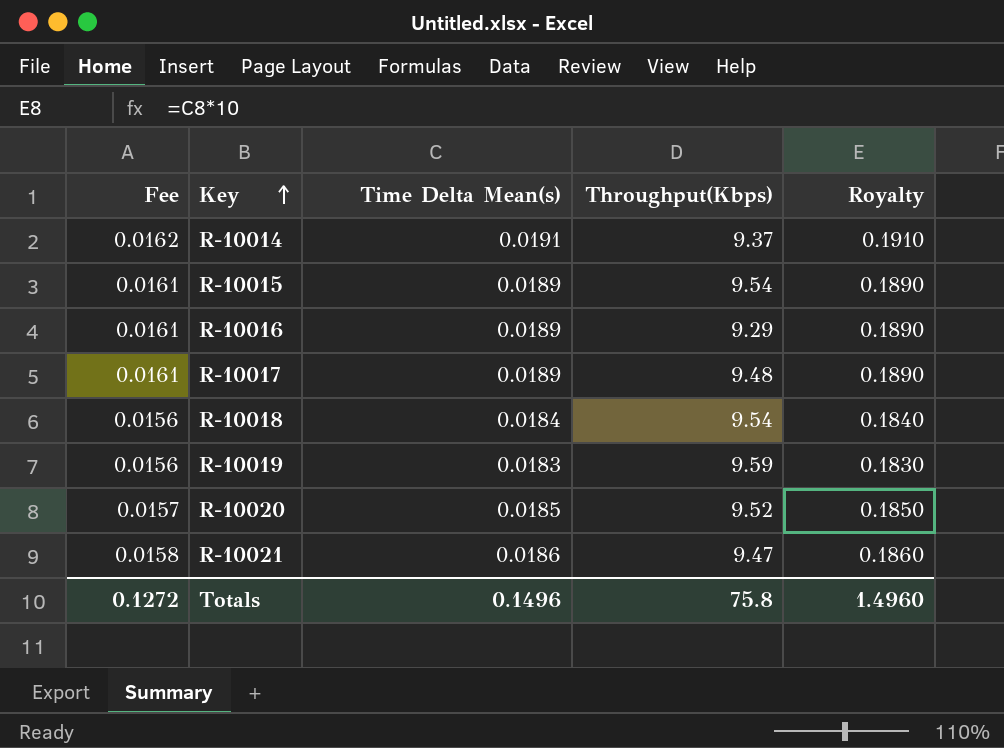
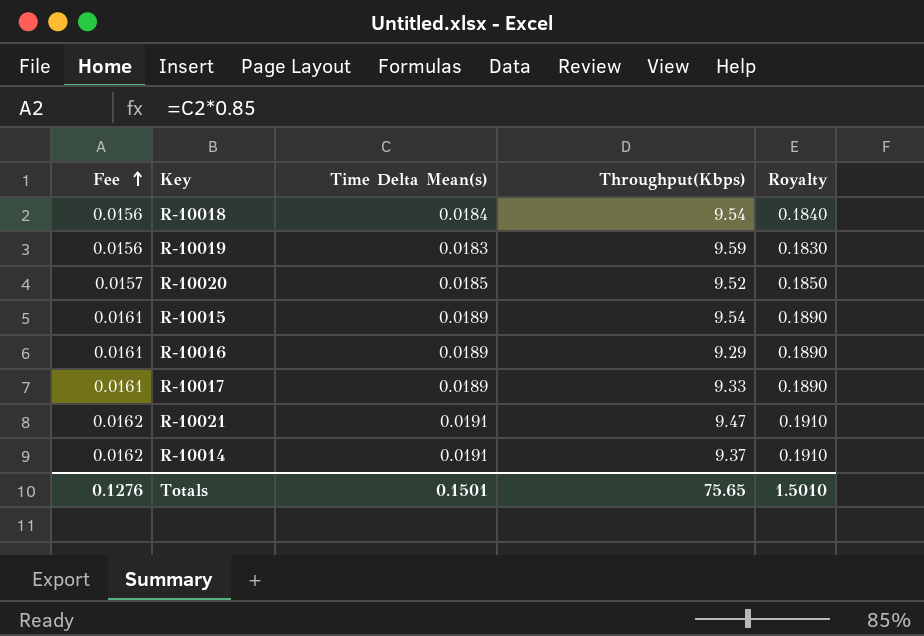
row order: Key ascending -> Fee ascending
R-10017 | Throughput(Kbps): 9.48 -> 9.33
R-10021 | Fee: 0.0158 -> 0.0162
R-10021 | Time Delta Mean(s): 0.0186 -> 0.0191
R-10021 | Royalty: 0.1860 -> 0.1910
Totals | Fee: 0.1272 -> 0.1276
Totals | Time Delta Mean(s): 0.1496 -> 0.1501
Totals | Throughput(Kbps): 75.8 -> 75.65
Totals | Royalty: 1.4960 -> 1.5010

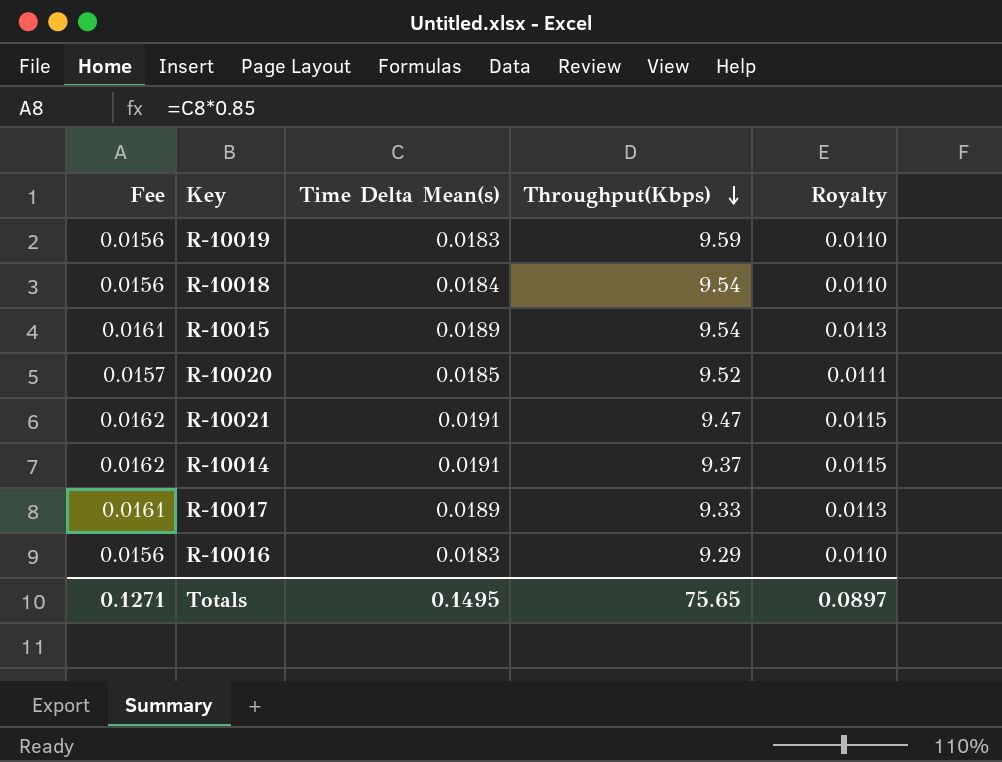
row order: Fee ascending -> Throughput(Kbps) descending
column Royalty | formula: [Time Delta Mean(s)] * 10 -> [Time Delta Mean(s)] * 0.6
R-10016 | Fee: 0.0161 -> 0.0156
R-10016 | Time Delta Mean(s): 0.0189 -> 0.0183
Totals | Fee: 0.1276 -> 0.1271
Totals | Time Delta Mean(s): 0.1501 -> 0.1495
Totals | Royalty: 1.5010 -> 0.0897

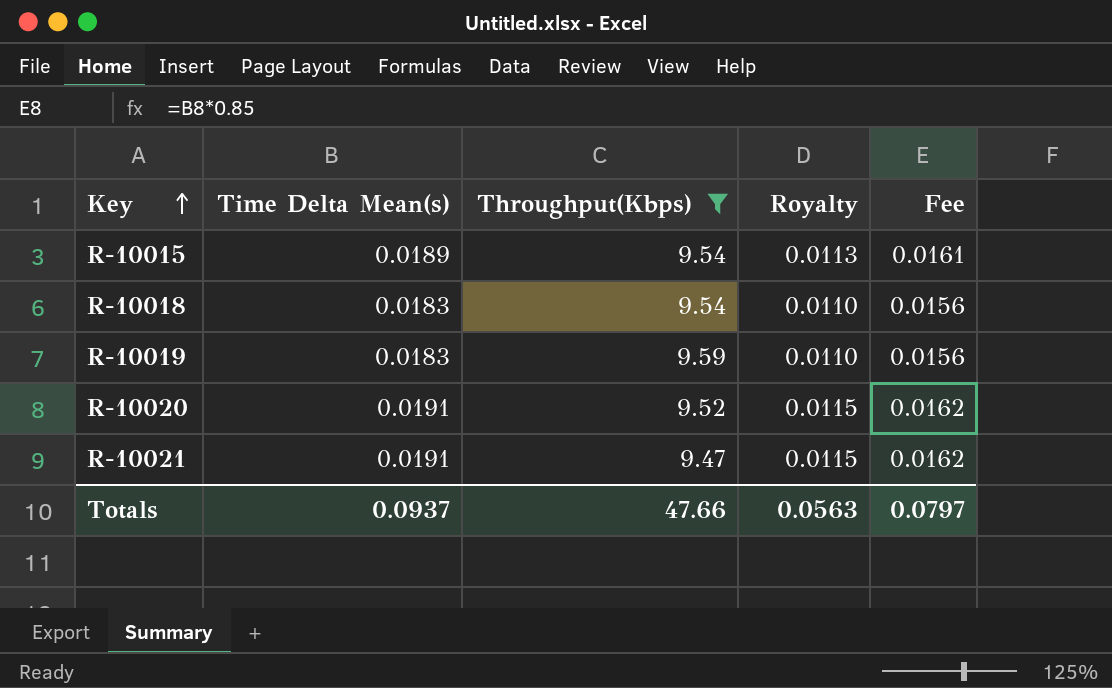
filter: none -> Throughput(Kbps) >= 9.47
row order: Throughput(Kbps) descending -> Key ascending
column Fee | position: 1 -> 5
R-10018 | Time Delta Mean(s): 0.0184 -> 0.0183
R-10020 | Time Delta Mean(s): 0.0185 -> 0.0191
R-10020 | Royalty: 0.0111 -> 0.0115
R-10020 | Fee: 0.0157 -> 0.0162
Totals | Time Delta Mean(s): 0.1495 -> 0.0937
Totals | Throughput(Kbps): 75.65 -> 47.66
Totals | Royalty: 0.0897 -> 0.0563
Totals | Fee: 0.1271 -> 0.0797

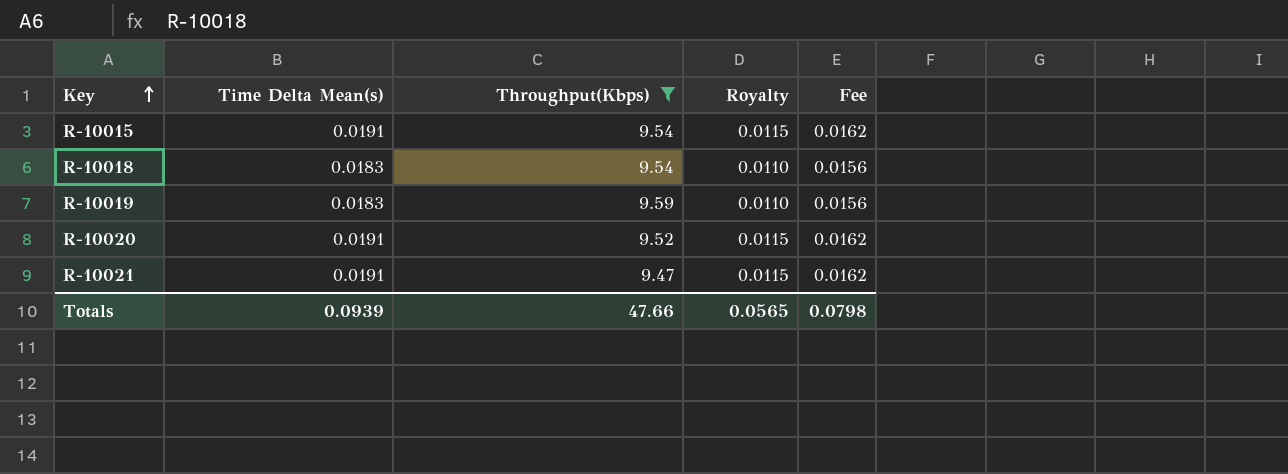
R-10015 | Time Delta Mean(s): 0.0189 -> 0.0191
R-10015 | Royalty: 0.0113 -> 0.0115
R-10015 | Fee: 0.0161 -> 0.0162
Totals | Time Delta Mean(s): 0.0937 -> 0.0939
Totals | Royalty: 0.0563 -> 0.0565
Totals | Fee: 0.0797 -> 0.0798

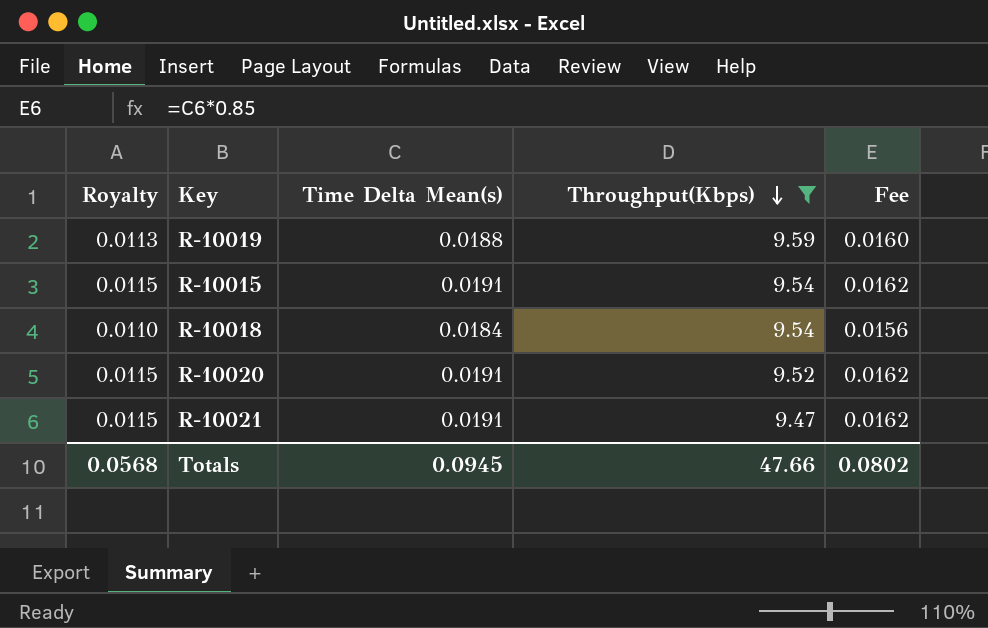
row order: Key ascending -> Throughput(Kbps) descending
column Royalty | position: 4 -> 1
R-10019 | Royalty: 0.0110 -> 0.0113
R-10019 | Time Delta Mean(s): 0.0183 -> 0.0188
R-10019 | Fee: 0.0156 -> 0.0160
R-10018 | Time Delta Mean(s): 0.0183 -> 0.0184
Totals | Royalty: 0.0565 -> 0.0568
Totals | Time Delta Mean(s): 0.0939 -> 0.0945
Totals | Fee: 0.0798 -> 0.0802

